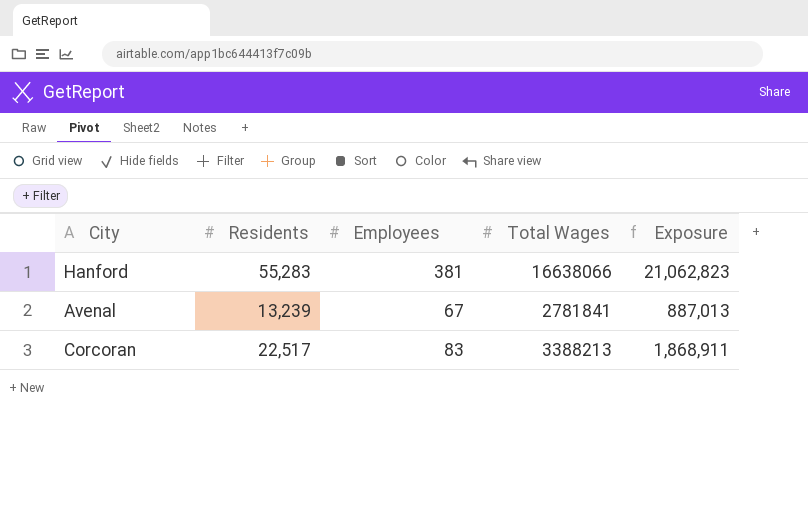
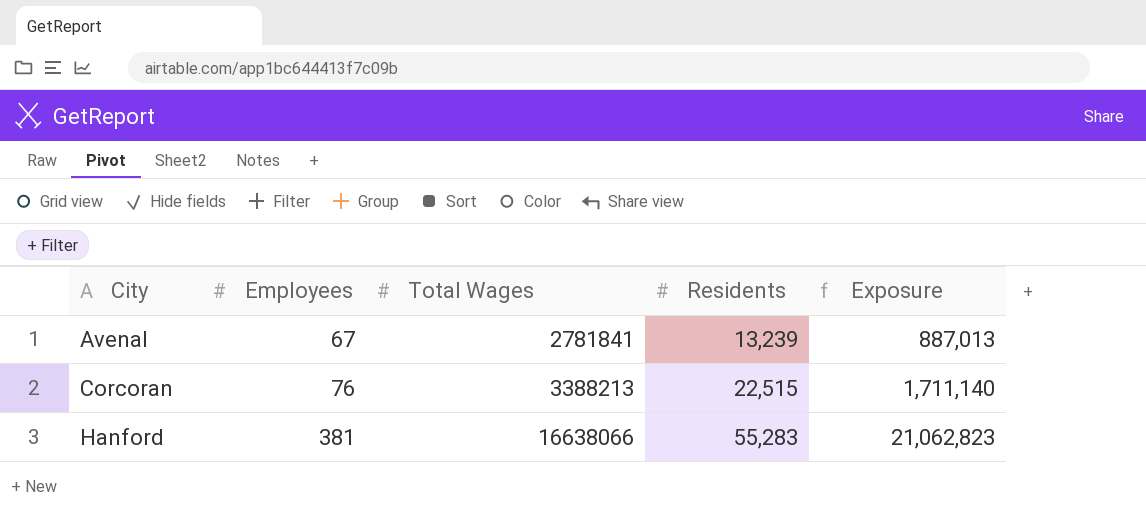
row order: none -> City ascending
column Residents | position: 2 -> 4
Corcoran | Employees: 83 -> 76
Corcoran | Residents: 22,517 -> 22,515
Corcoran | Exposure: 1,868,911 -> 1,711,140

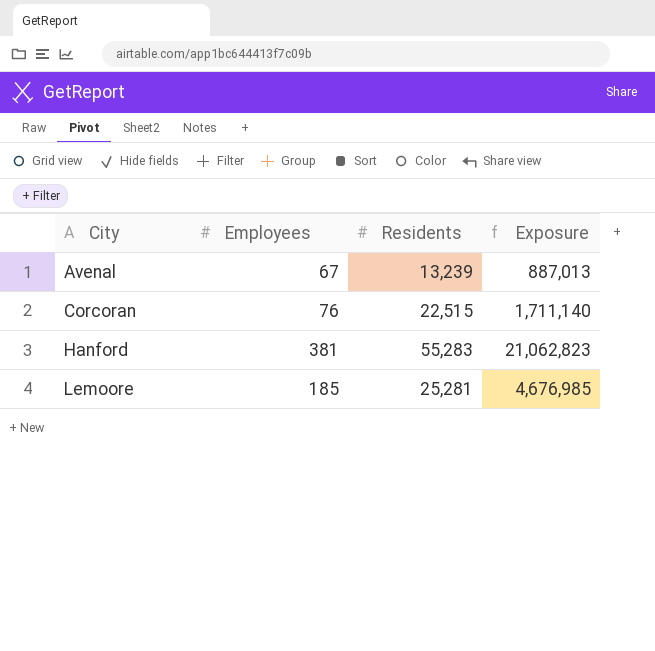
column Total Wages | position: 3 -> none
row Lemoore: none -> 185 | 25,281 | 4,676,985

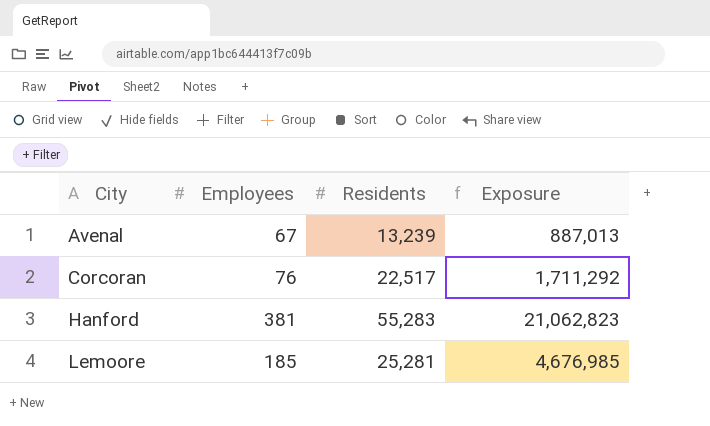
Corcoran | Residents: 22,515 -> 22,517
Corcoran | Exposure: 1,711,140 -> 1,711,292

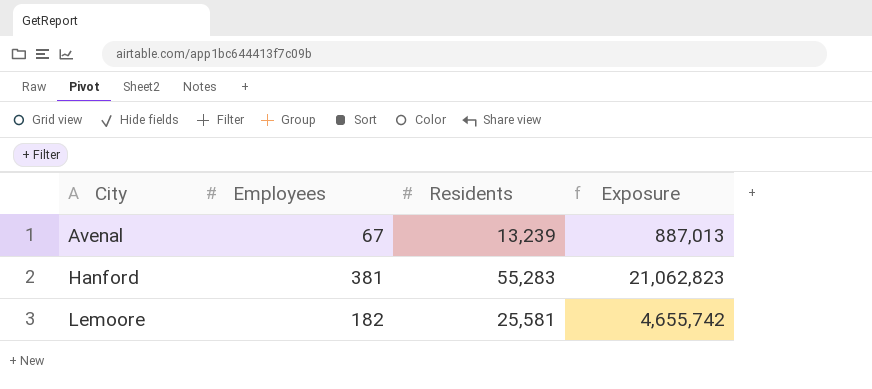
row Corcoran: 76 | 22,517 | 1,711,292 -> none
Lemoore | Employees: 185 -> 182
Lemoore | Residents: 25,281 -> 25,581
Lemoore | Exposure: 4,676,985 -> 4,655,742

